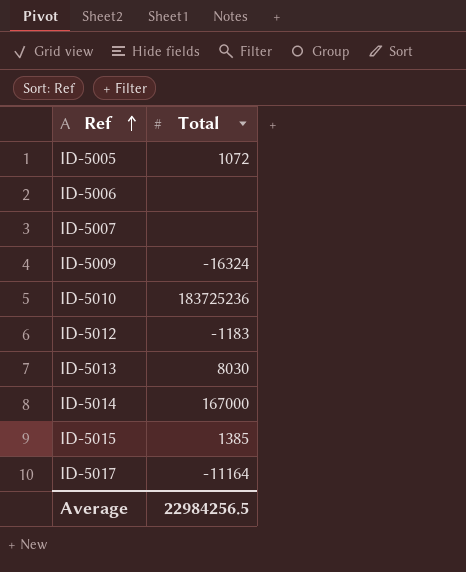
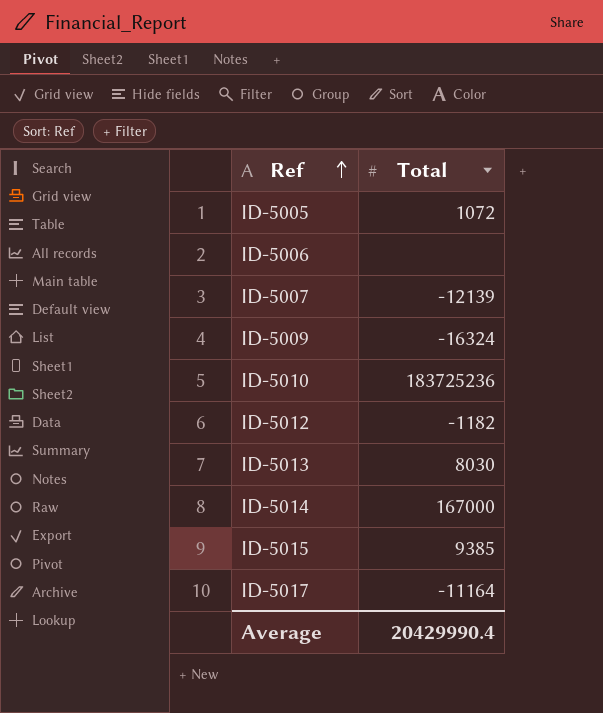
ID-5007 | Total: none -> -12139
ID-5012 | Total: -1183 -> -1182
ID-5015 | Total: 1385 -> 9385
Average | Total: 22984256.5 -> 20429990.4

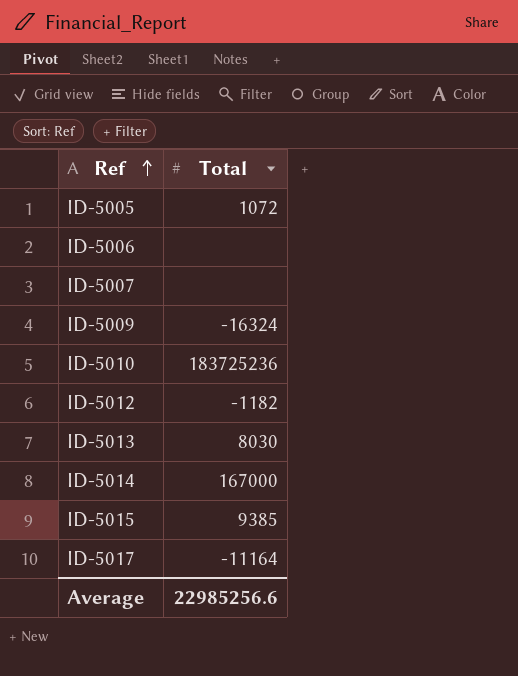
ID-5007 | Total: -12139 -> none
Average | Total: 20429990.4 -> 22985256.6

